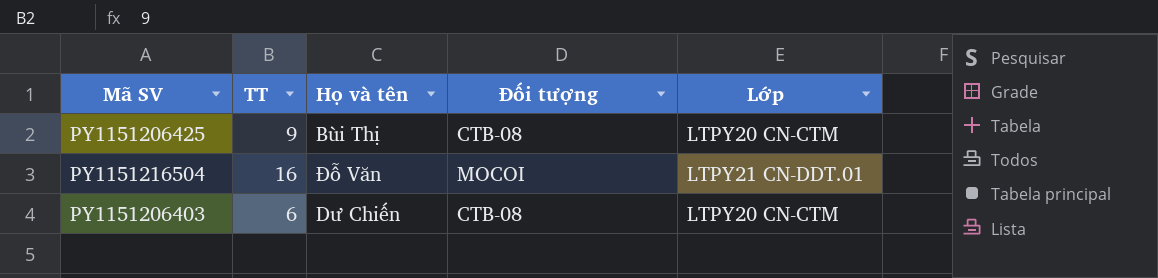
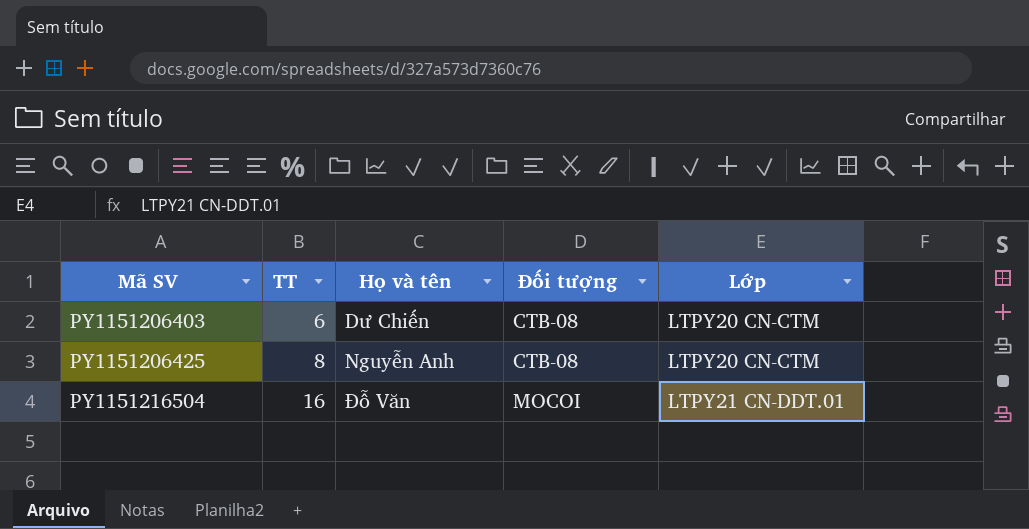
row order: none -> Mã SV ascending
PY1151206425 | TT: 9 -> 8
PY1151206425 | Họ và tên: Bùi Thị -> Nguyễn Anh

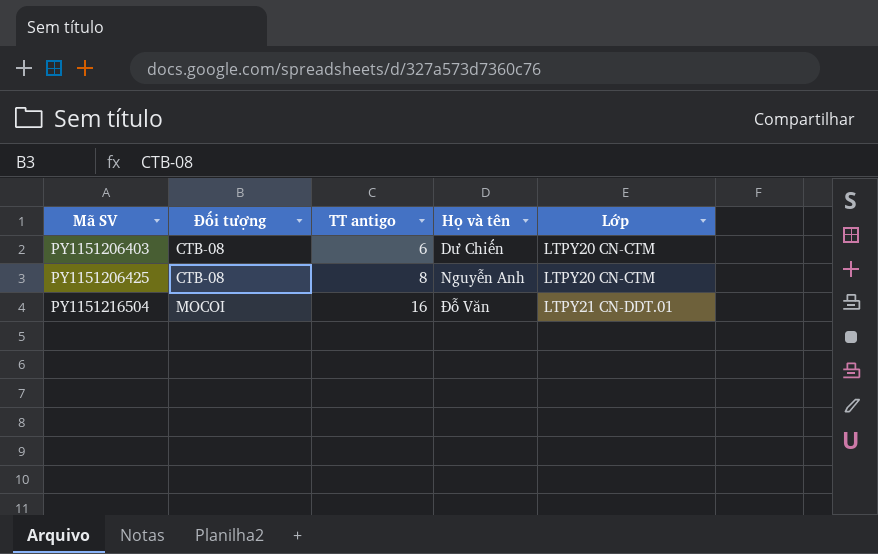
column Đối tượng | position: 4 -> 2
column name: TT -> TT antigo

